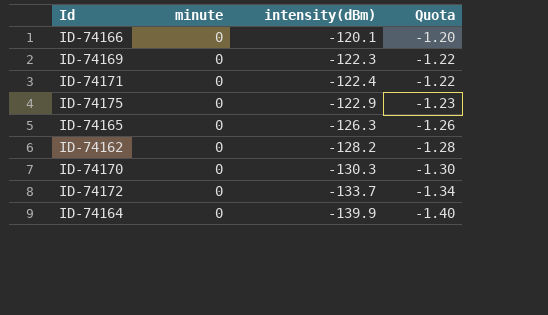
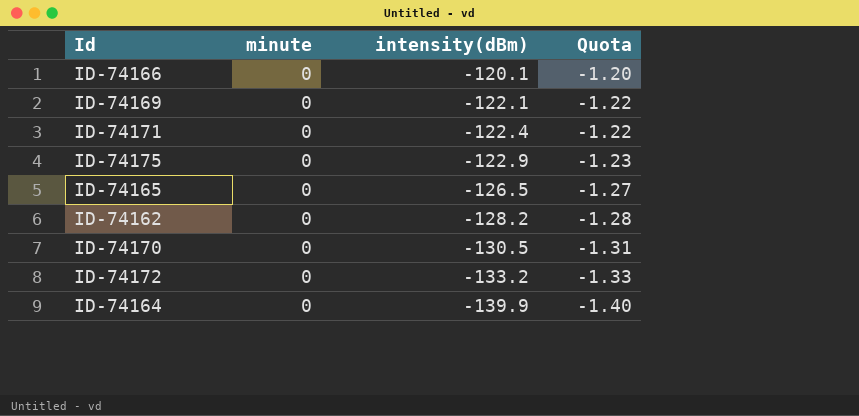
ID-74169 | intensity(dBm): -122.3 -> -122.1
ID-74165 | intensity(dBm): -126.3 -> -126.5
ID-74165 | Quota: -1.26 -> -1.27
ID-74170 | intensity(dBm): -130.3 -> -130.5
ID-74170 | Quota: -1.30 -> -1.31
ID-74172 | intensity(dBm): -133.7 -> -133.2
ID-74172 | Quota: -1.34 -> -1.33

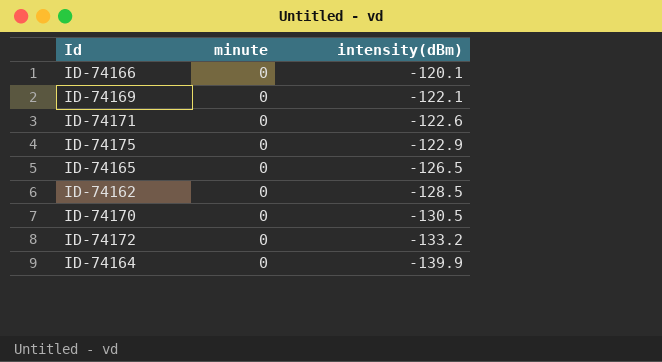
column Quota | formula: [intensity(dBm)] * 0.01 -> none
ID-74171 | intensity(dBm): -122.4 -> -122.6
ID-74162 | intensity(dBm): -128.2 -> -128.5

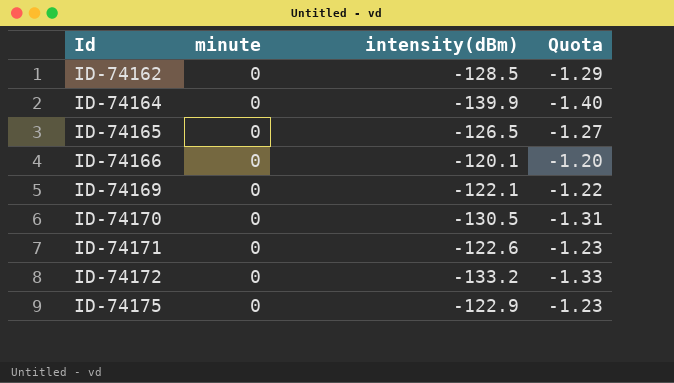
row order: intensity(dBm) descending -> Id ascending
column Quota | formula: none -> [intensity(dBm)] * 0.01

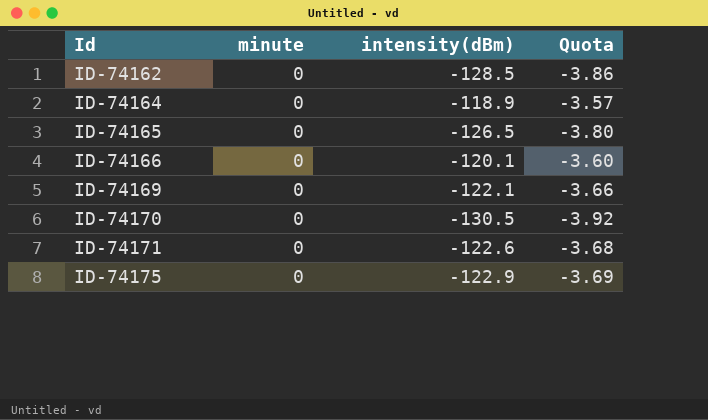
column Quota | formula: [intensity(dBm)] * 0.01 -> [intensity(dBm)] * 0.03
row ID-74172: 0 | -133.2 | -1.33 -> none
ID-74164 | intensity(dBm): -139.9 -> -118.9

